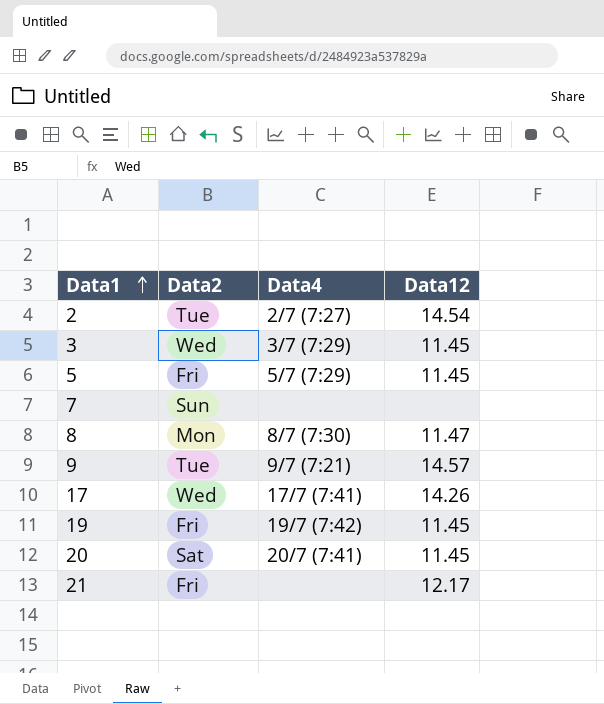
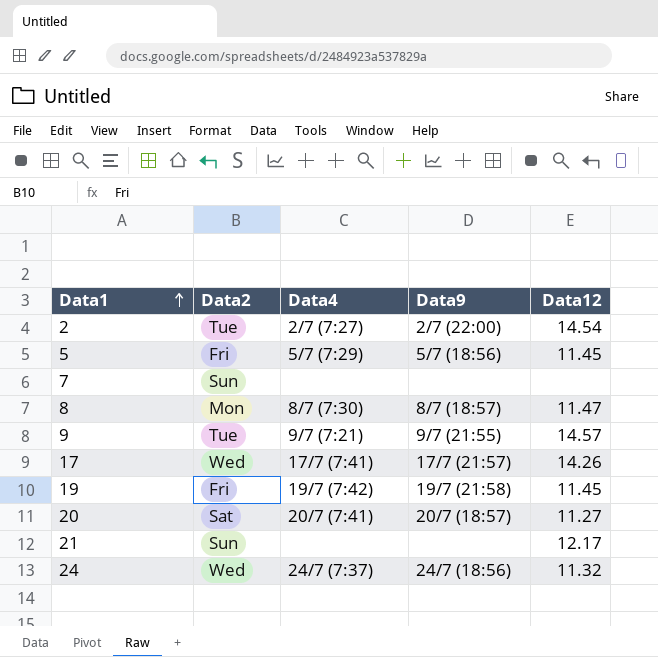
column Data9 | position: none -> 4
row 3: Wed | 3/7 (7:29) | 11.45 -> none
20 | Data12: 11.45 -> 11.27
21 | Data2: Fri -> Sun
row 24: none -> Wed | 24/7 (7:37) | 24/7 (18:56) | 11.32

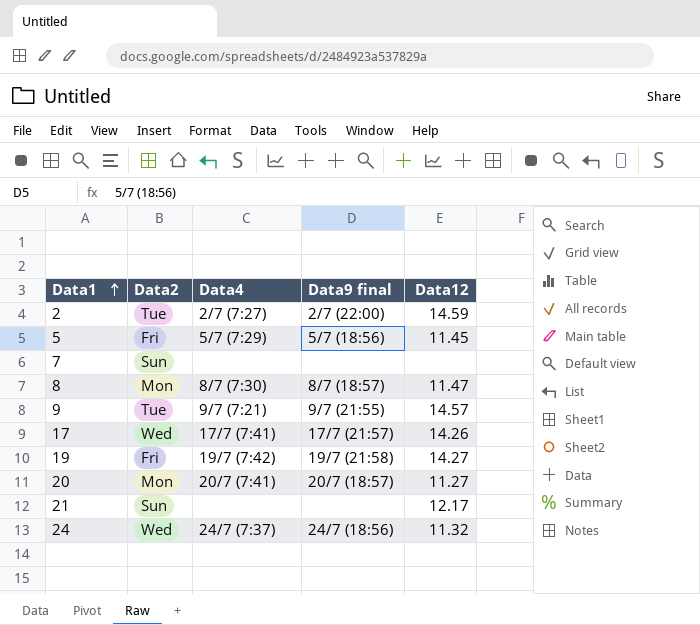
column name: Data9 -> Data9 final
2 | Data12: 14.54 -> 14.59
19 | Data12: 11.45 -> 14.27
20 | Data2: Sat -> Mon

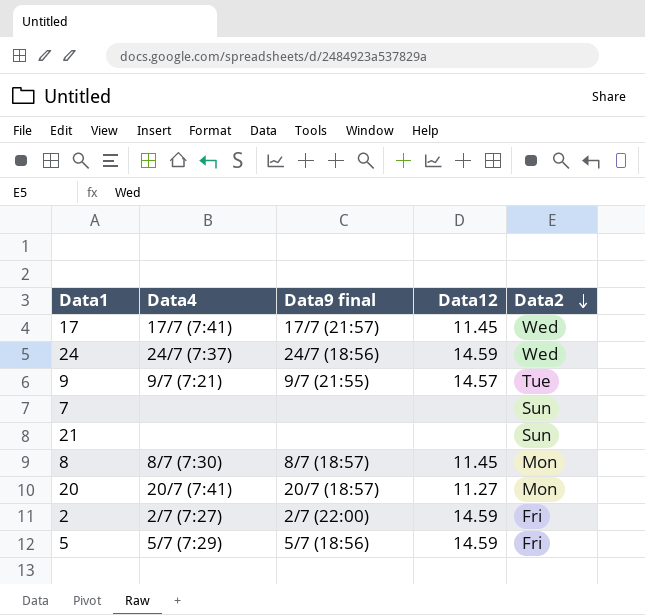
row order: Data1 ascending -> Data2 descending
column Data2 | position: 2 -> 5
row 19: Fri | 19/7 (7:42) | 19/7 (21:58) | 14.27 -> none
17 | Data12: 14.26 -> 11.45
24 | Data12: 11.32 -> 14.59
21 | Data12: 12.17 -> none
8 | Data12: 11.47 -> 11.45
2 | Data2: Tue -> Fri
5 | Data12: 11.45 -> 14.59

